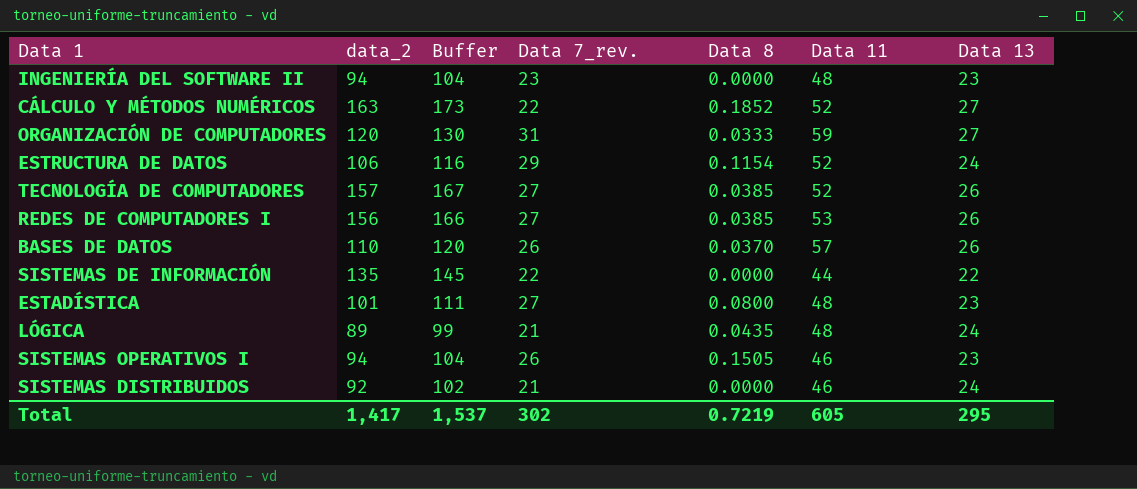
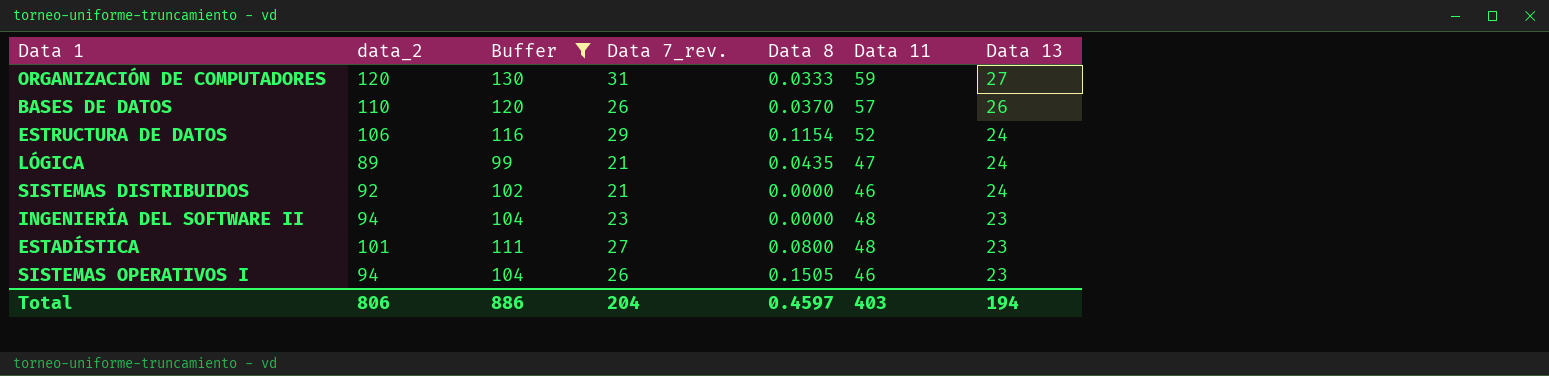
filter: none -> Buffer <= 130
row order: none -> Data 13 descending
LÓGICA | Data 11: 48 -> 47
Total | data_2: 1,417 -> 806
Total | Buffer: 1,537 -> 886
Total | Data 7_rev.: 302 -> 204
Total | Data 8: 0.7219 -> 0.4597
Total | Data 11: 605 -> 403
Total | Data 13: 295 -> 194

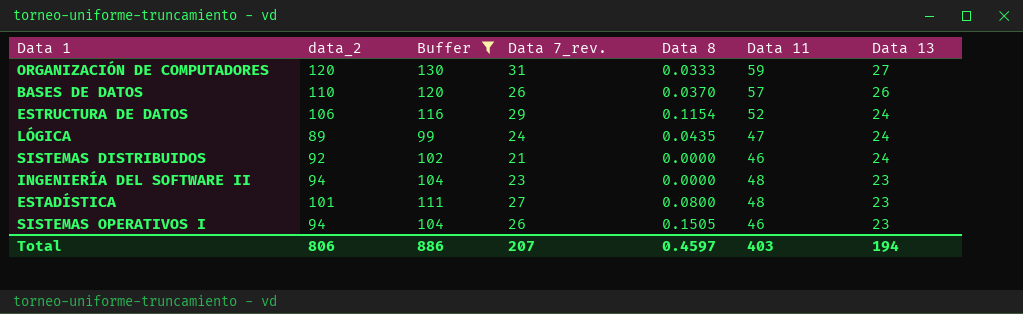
LÓGICA | Data 7_rev.: 21 -> 24
Total | Data 7_rev.: 204 -> 207

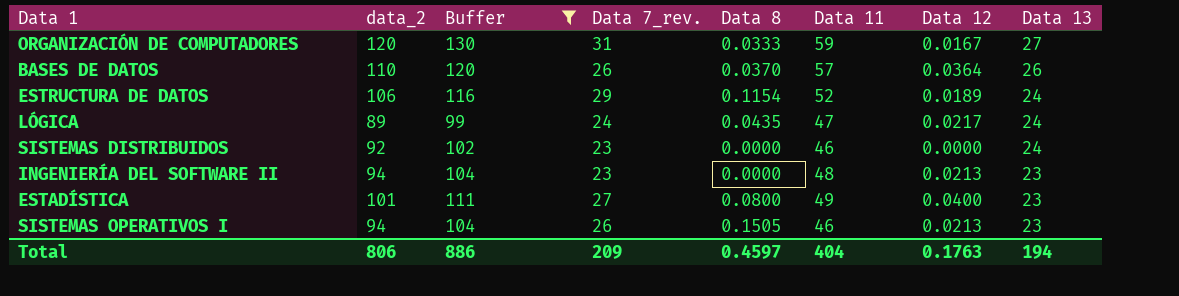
column Data 12 | position: none -> 7
SISTEMAS DISTRIBUIDOS | Data 7_rev.: 21 -> 23
ESTADÍSTICA | Data 11: 48 -> 49
Total | Data 7_rev.: 207 -> 209
Total | Data 11: 403 -> 404

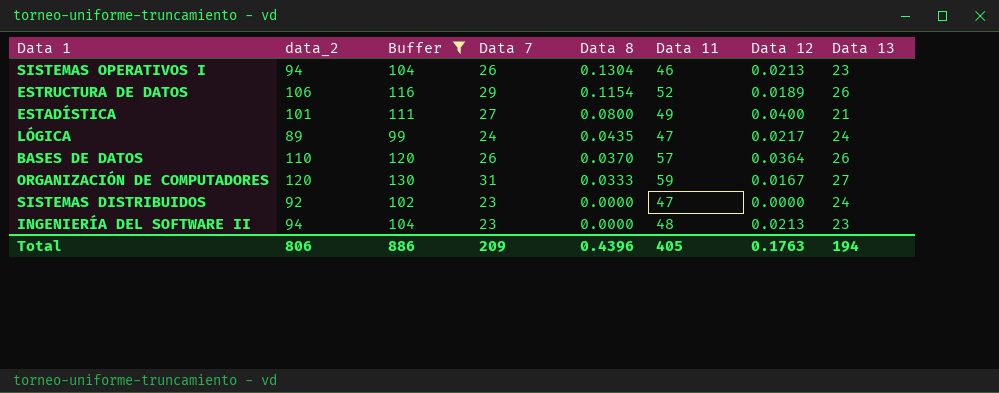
row order: Data 13 descending -> Data 8 descending
column name: Data 7_rev. -> Data 7
SISTEMAS OPERATIVOS I | Data 8: 0.1505 -> 0.1304
ESTRUCTURA DE DATOS | Data 13: 24 -> 26
ESTADÍSTICA | Data 13: 23 -> 21
SISTEMAS DISTRIBUIDOS | Data 11: 46 -> 47
Total | Data 8: 0.4597 -> 0.4396
Total | Data 11: 404 -> 405

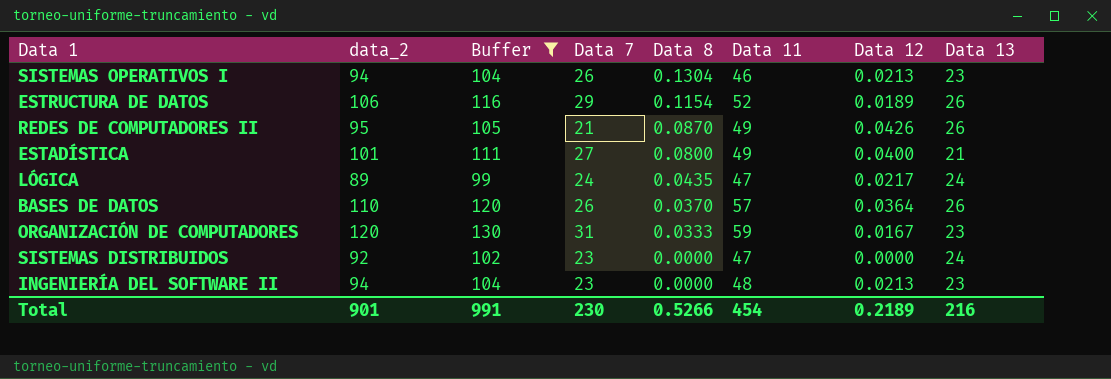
row REDES DE COMPUTADORES II: none -> 95 | 105 | 21 | 0.0870 | 49 | 0.0426 | 26
ORGANIZACIÓN DE COMPUTADORES | Data 13: 27 -> 23
Total | data_2: 806 -> 901
Total | Buffer: 886 -> 991
Total | Data 7: 209 -> 230
Total | Data 8: 0.4396 -> 0.5266
Total | Data 11: 405 -> 454
Total | Data 12: 0.1763 -> 0.2189
Total | Data 13: 194 -> 216

